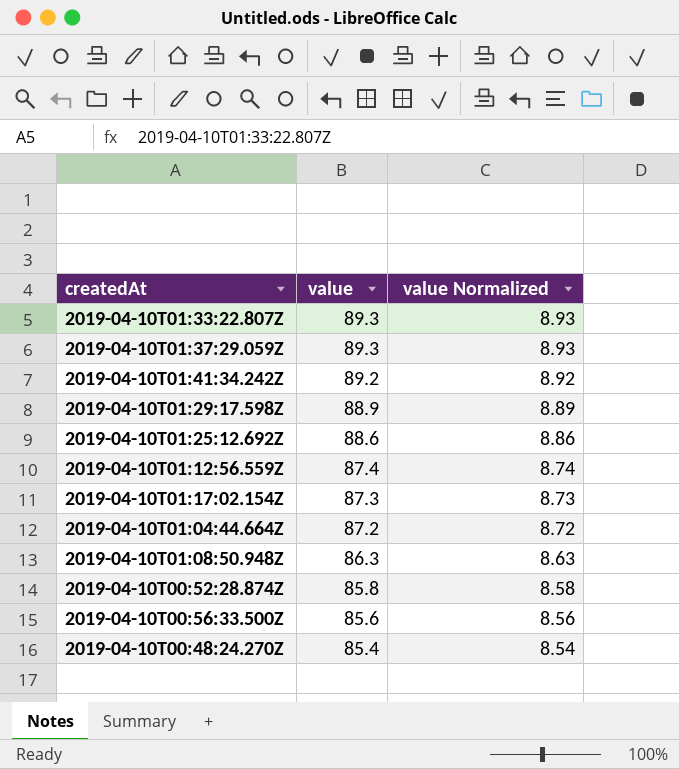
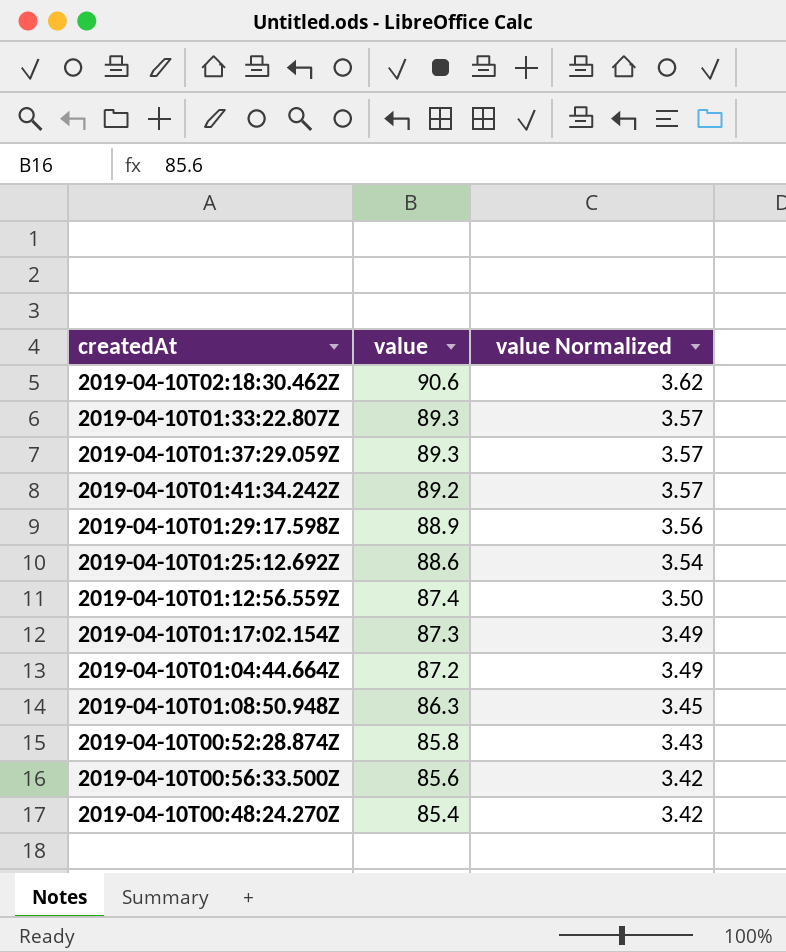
column value Normalized | formula: [value] * 0.1 -> [value] * 0.04
row 2019-04-10T02:18:30.462Z: none -> 90.6 | 3.62

